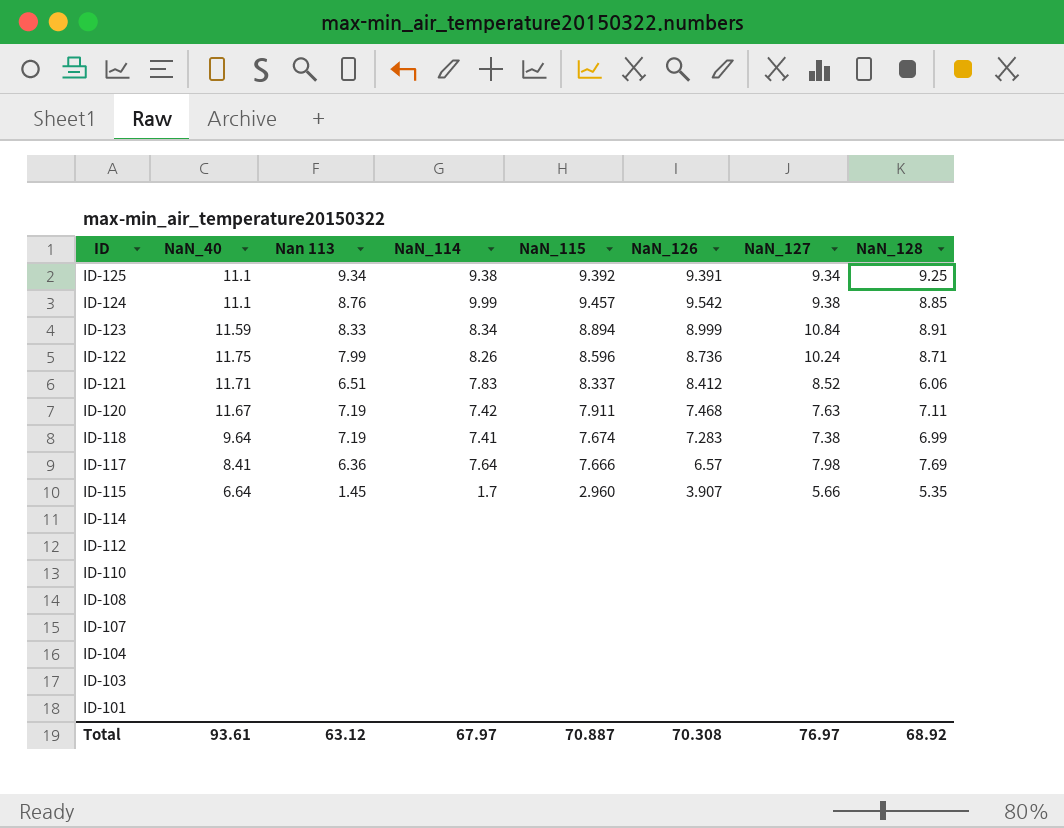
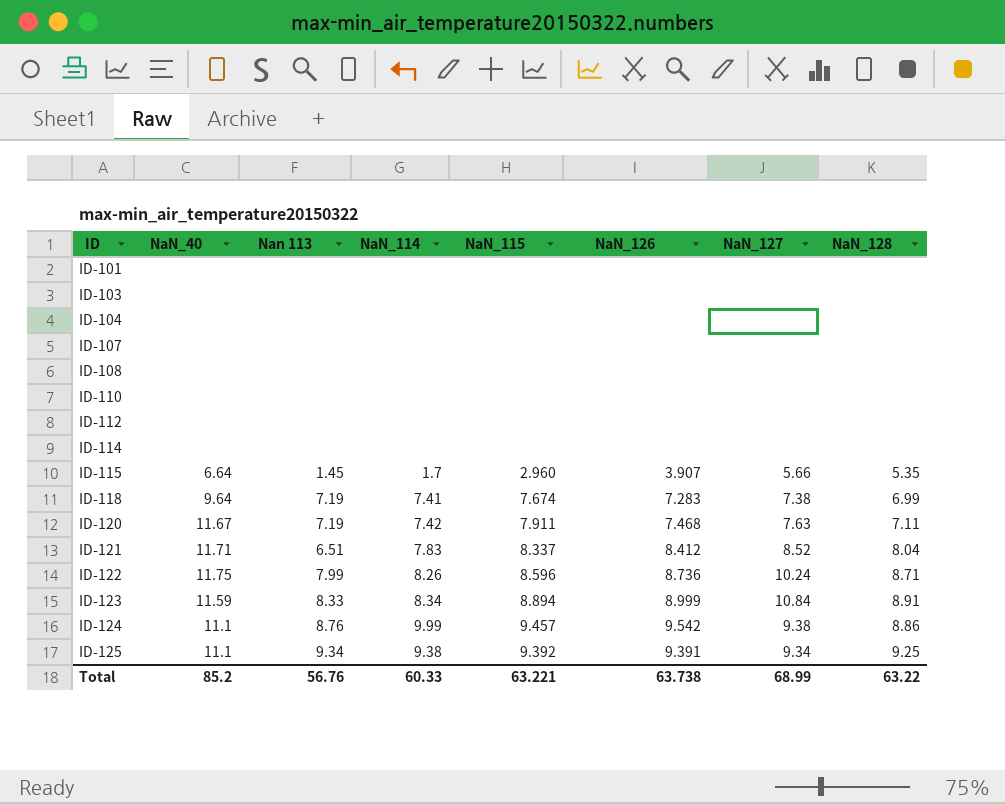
row order: ID descending -> ID ascending
row ID-117: 8.41 | 6.36 | 7.64 | 7.666 | 6.57 | 7.98 | 7.69 -> none
ID-121 | NaN_128: 6.06 -> 8.04
ID-124 | NaN_128: 8.85 -> 8.86
Total | NaN_40: 93.61 -> 85.2
Total | Nan 113: 63.12 -> 56.76
Total | NaN_114: 67.97 -> 60.33
Total | NaN_115: 70.887 -> 63.221
Total | NaN_126: 70.308 -> 63.738
Total | NaN_127: 76.97 -> 68.99
Total | NaN_128: 68.92 -> 63.22

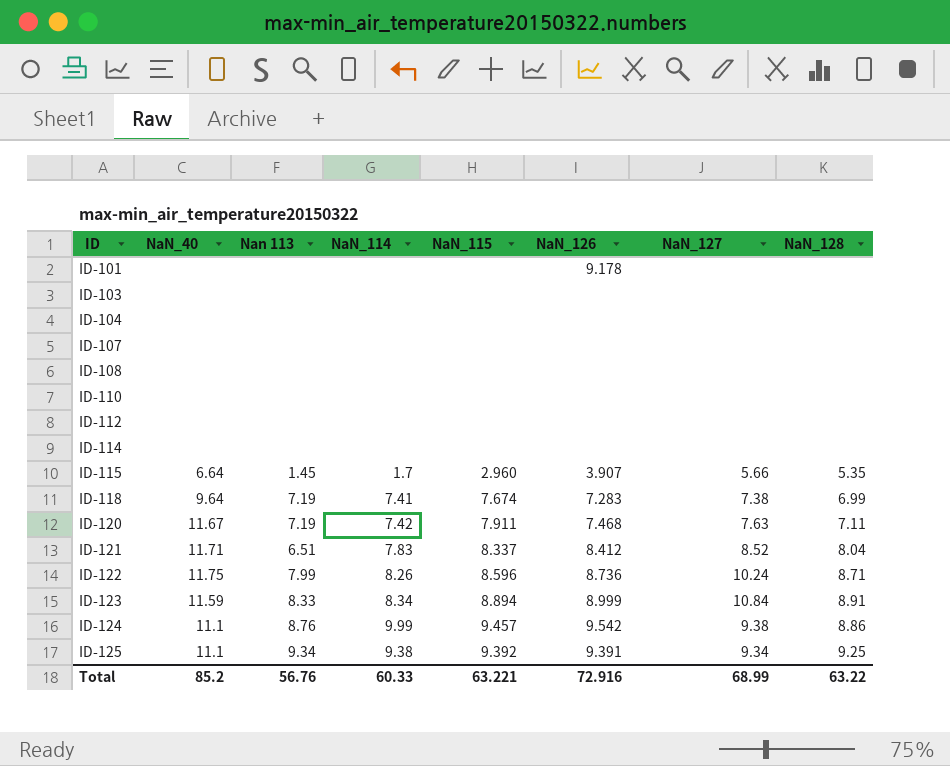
ID-101 | NaN_126: none -> 9.178
Total | NaN_126: 63.738 -> 72.916

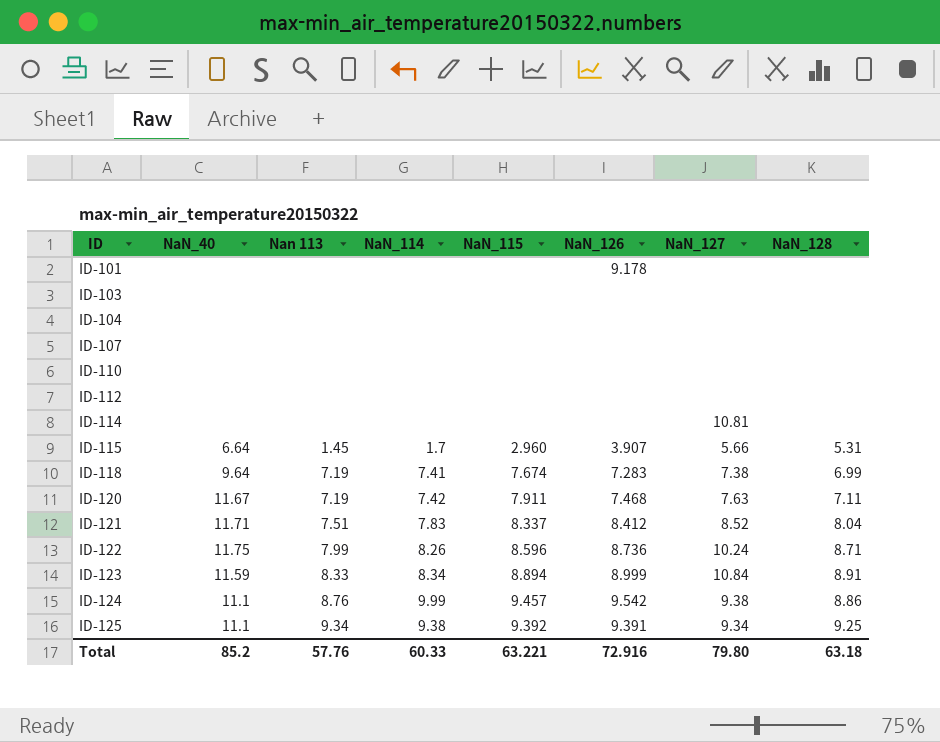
row ID-108: none | none | none | none | none | none | none -> none
ID-114 | NaN_127: none -> 10.81
ID-115 | NaN_128: 5.35 -> 5.31
ID-121 | Nan 113: 6.51 -> 7.51
Total | Nan 113: 56.76 -> 57.76
Total | NaN_127: 68.99 -> 79.80
Total | NaN_128: 63.22 -> 63.18

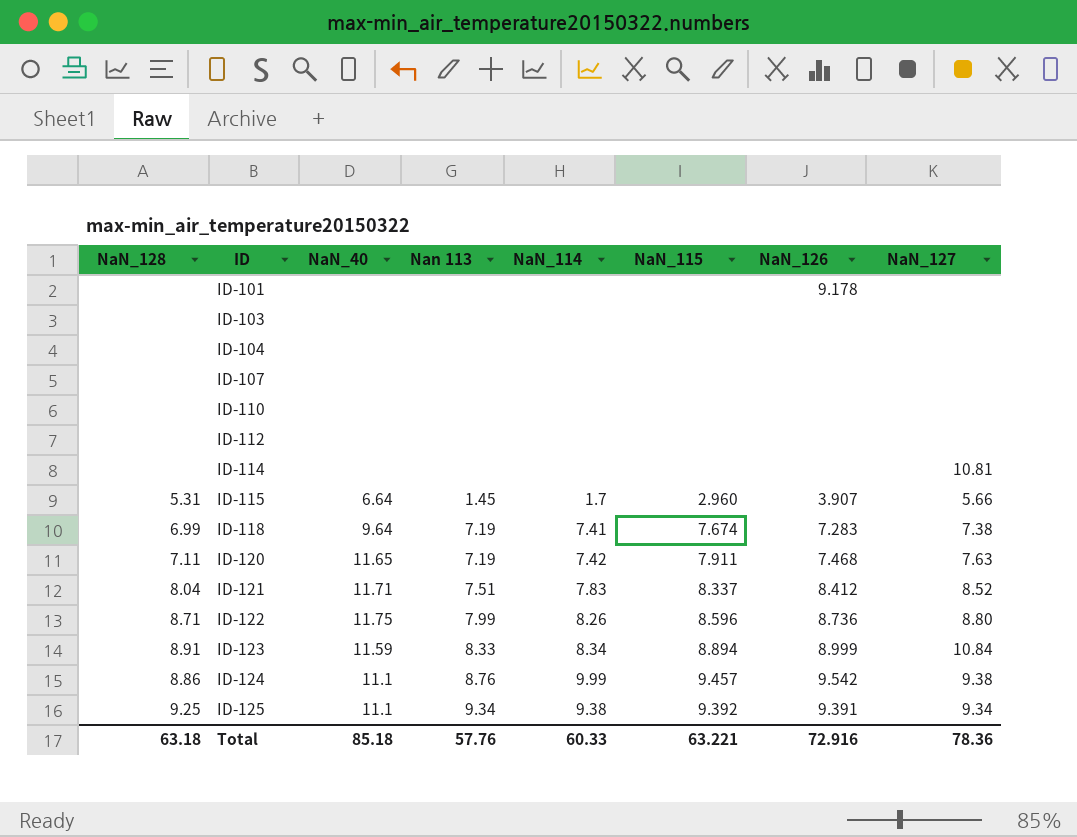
column NaN_128 | position: 8 -> 1
ID-120 | NaN_40: 11.67 -> 11.65
ID-122 | NaN_127: 10.24 -> 8.80
Total | NaN_40: 85.2 -> 85.18
Total | NaN_127: 79.80 -> 78.36

